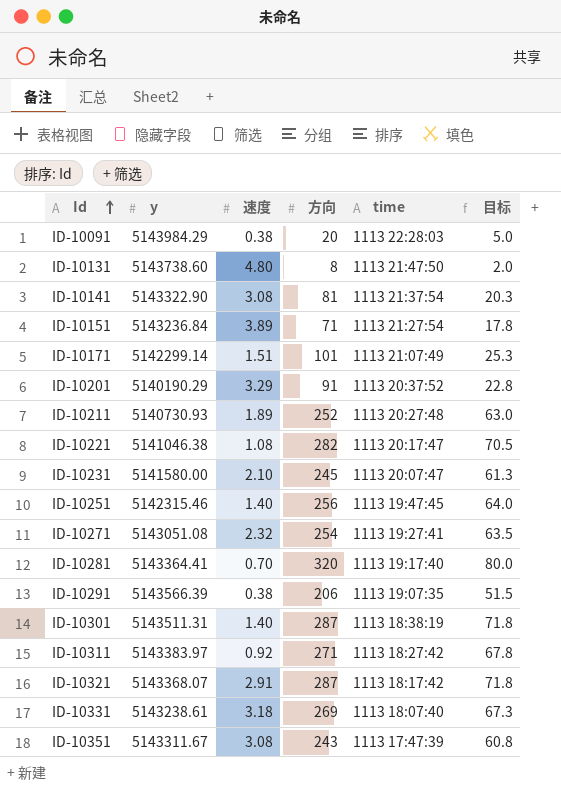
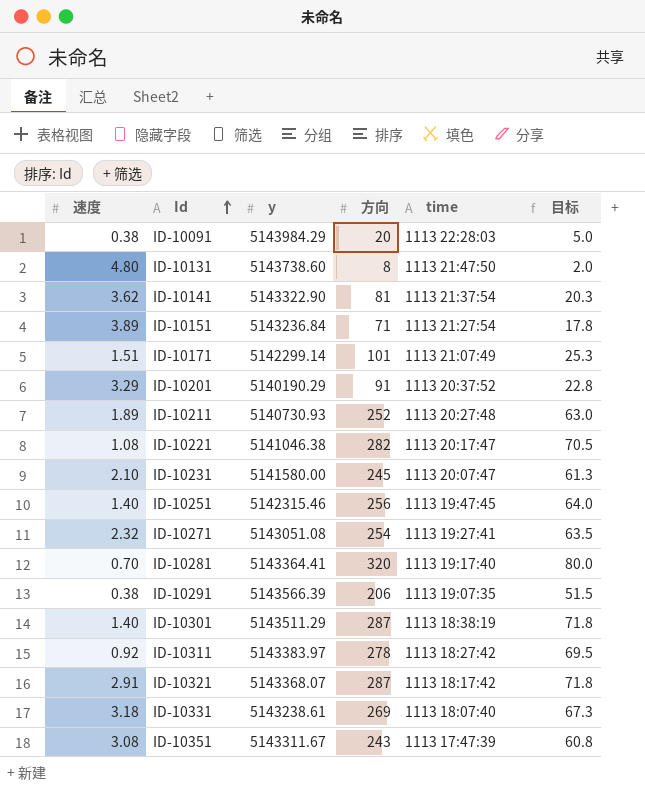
column 速度 | position: 3 -> 1
ID-10141 | 速度: 3.08 -> 3.62
ID-10301 | y: 5143511.31 -> 5143511.29
ID-10311 | 方向: 271 -> 278
ID-10311 | 目标: 67.8 -> 69.5

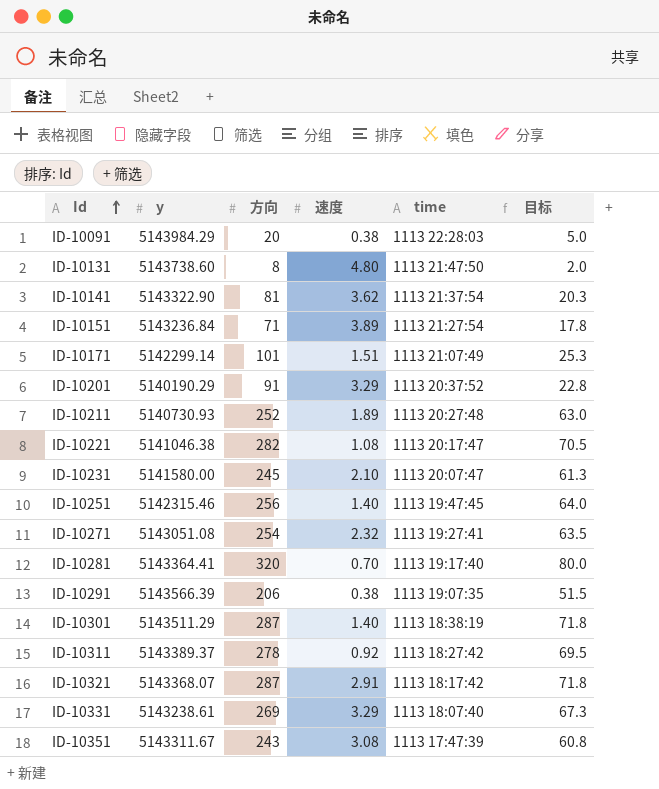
column 速度 | position: 1 -> 4
ID-10311 | y: 5143383.97 -> 5143389.37
ID-10331 | 速度: 3.18 -> 3.29

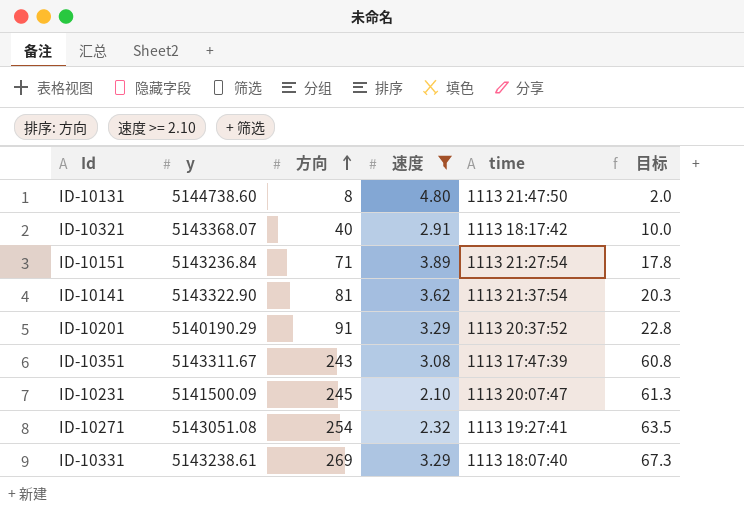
filter: none -> 速度 >= 2.10
row order: Id ascending -> 方向 ascending
ID-10131 | y: 5143738.60 -> 5144738.60
ID-10321 | 方向: 287 -> 40
ID-10321 | 目标: 71.8 -> 10.0
ID-10231 | y: 5141580.00 -> 5141500.09

